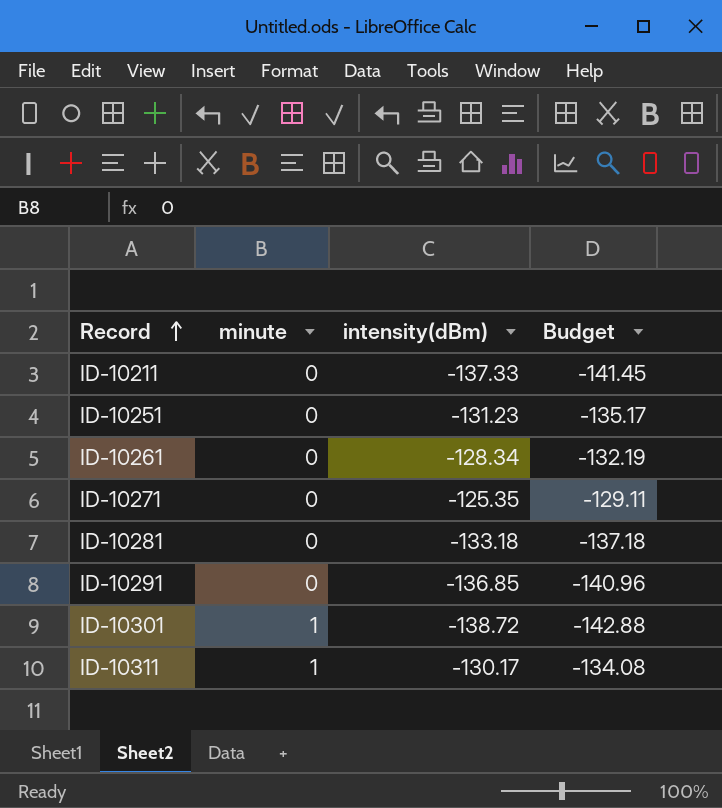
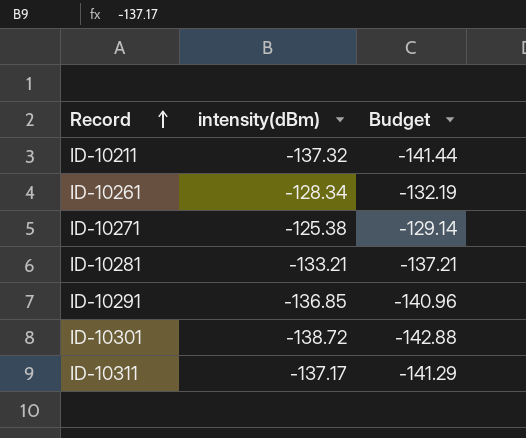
column minute | position: 2 -> none
row ID-10251: 0 | -131.23 | -135.17 -> none
ID-10211 | intensity(dBm): -137.33 -> -137.32
ID-10211 | Budget: -141.45 -> -141.44
ID-10271 | intensity(dBm): -125.35 -> -125.38
ID-10271 | Budget: -129.11 -> -129.14
ID-10281 | intensity(dBm): -133.18 -> -133.21
ID-10281 | Budget: -137.18 -> -137.21
ID-10311 | intensity(dBm): -130.17 -> -137.17
ID-10311 | Budget: -134.08 -> -141.29

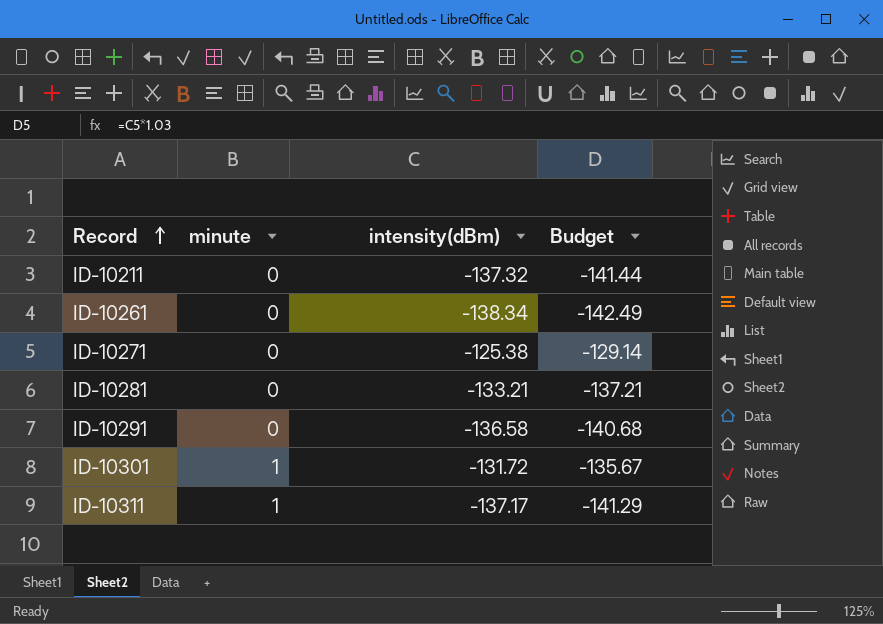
column minute | position: none -> 2
ID-10261 | intensity(dBm): -128.34 -> -138.34
ID-10261 | Budget: -132.19 -> -142.49
ID-10291 | intensity(dBm): -136.85 -> -136.58
ID-10291 | Budget: -140.96 -> -140.68
ID-10301 | intensity(dBm): -138.72 -> -131.72
ID-10301 | Budget: -142.88 -> -135.67

